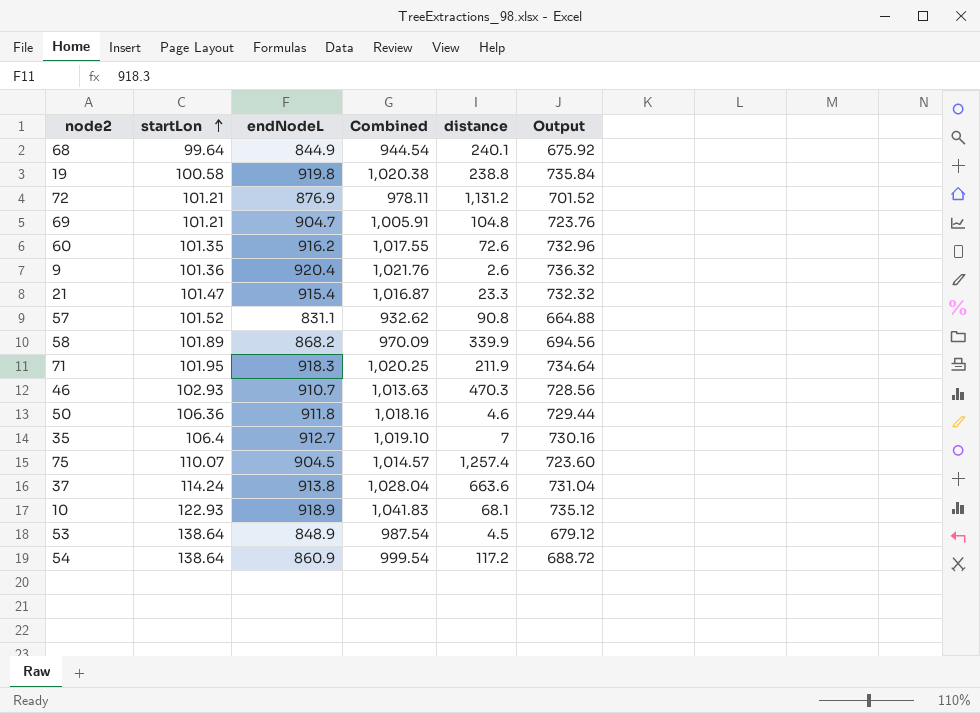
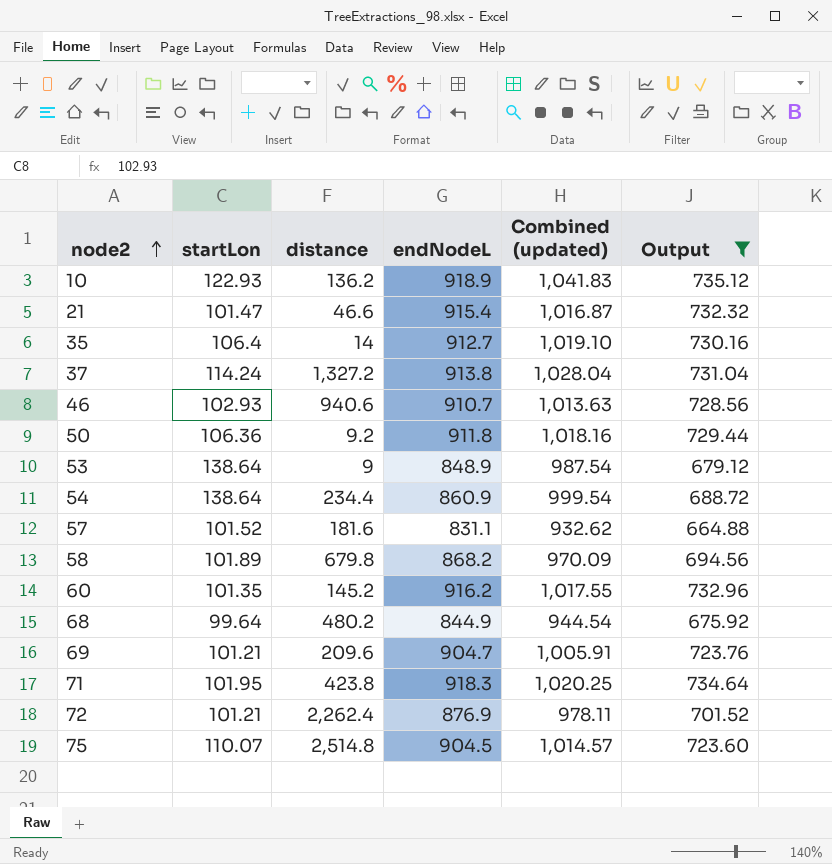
filter: none -> Output <= 735.12
row order: startLon ascending -> node2 ascending
column distance | position: 5 -> 3
column name: Combined -> Combined (updated)
10 | distance: 68.1 -> 136.2
21 | distance: 23.3 -> 46.6
35 | distance: 7 -> 14
37 | distance: 663.6 -> 1,327.2
46 | distance: 470.3 -> 940.6
50 | distance: 4.6 -> 9.2
53 | distance: 4.5 -> 9
54 | distance: 117.2 -> 234.4
57 | distance: 90.8 -> 181.6
58 | distance: 339.9 -> 679.8
60 | distance: 72.6 -> 145.2
68 | distance: 240.1 -> 480.2
69 | distance: 104.8 -> 209.6
71 | distance: 211.9 -> 423.8
72 | distance: 1,131.2 -> 2,262.4
75 | distance: 1,257.4 -> 2,514.8

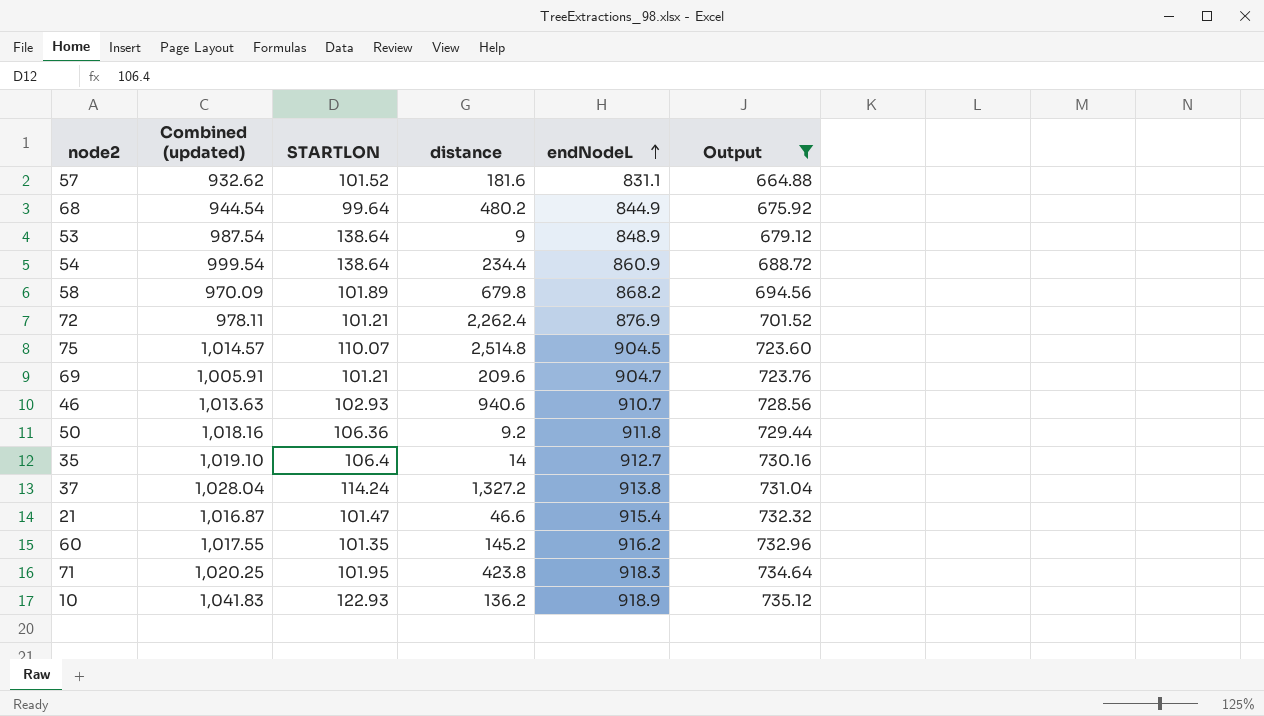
row order: node2 ascending -> endNodeL ascending
column Combined (updated) | position: 5 -> 2
column name: startLon -> STARTLON

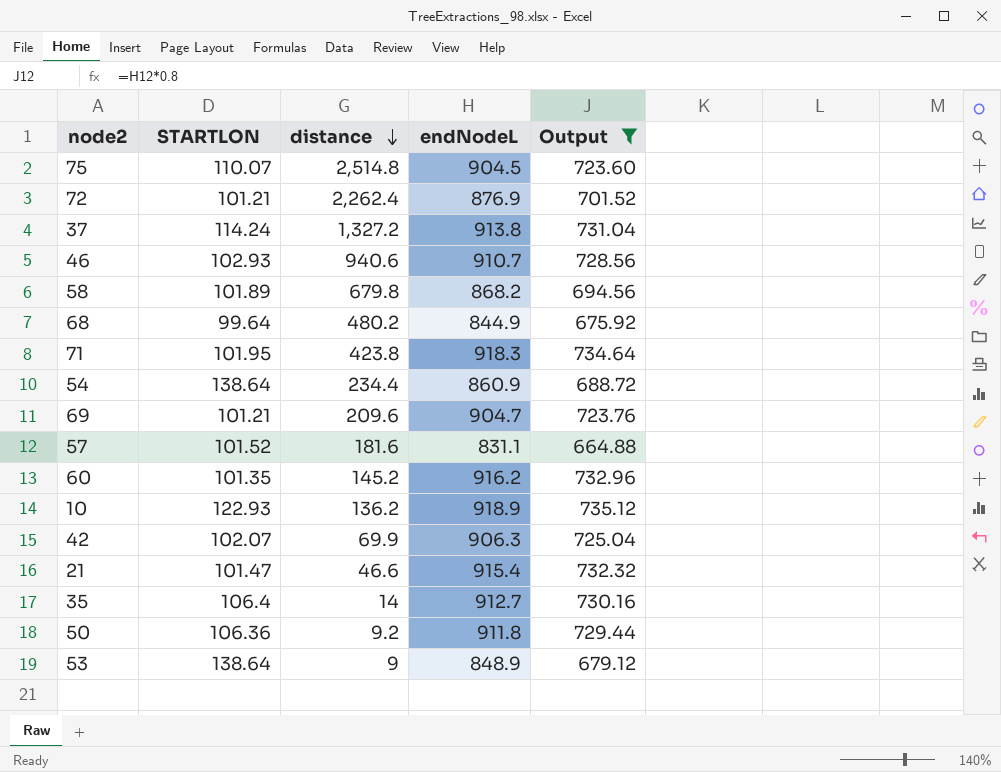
row order: endNodeL ascending -> distance descending
column Combined (updated) | formula: [STARTLON] + [endNodeL] -> none
row 42: none -> 102.07 | 69.9 | 906.3 | 725.04

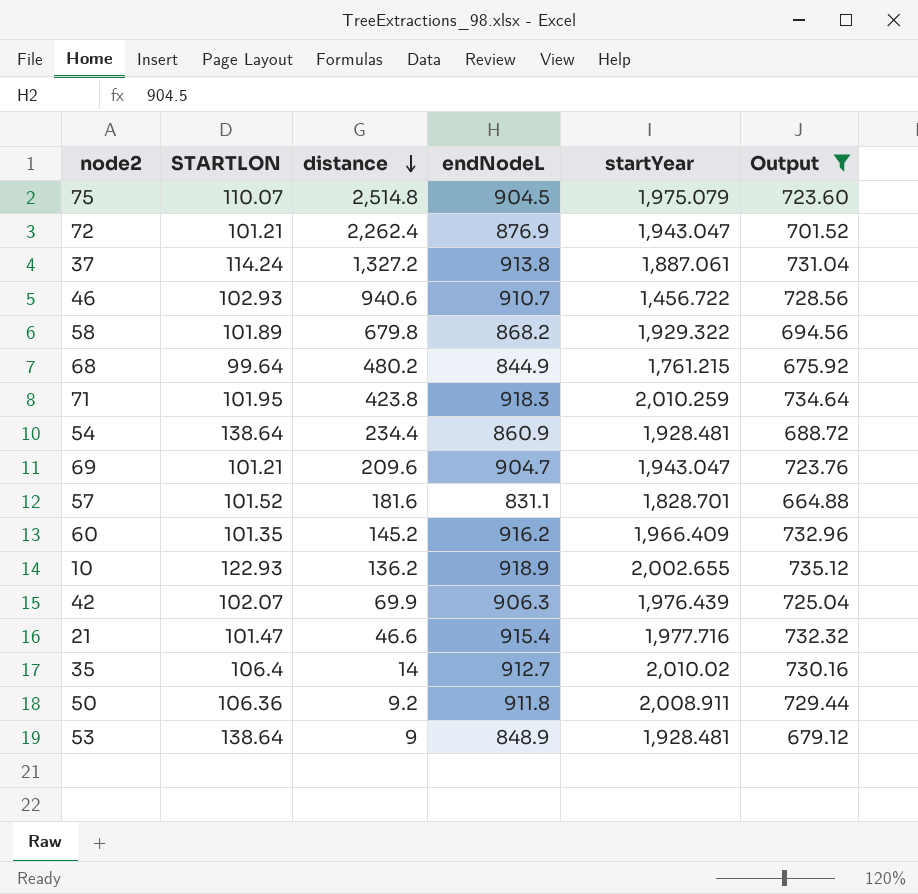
column startYear | position: none -> 5

